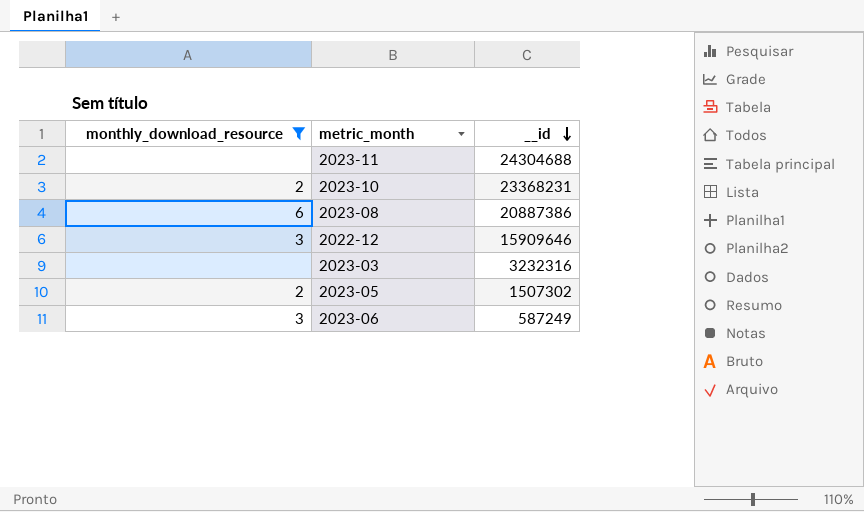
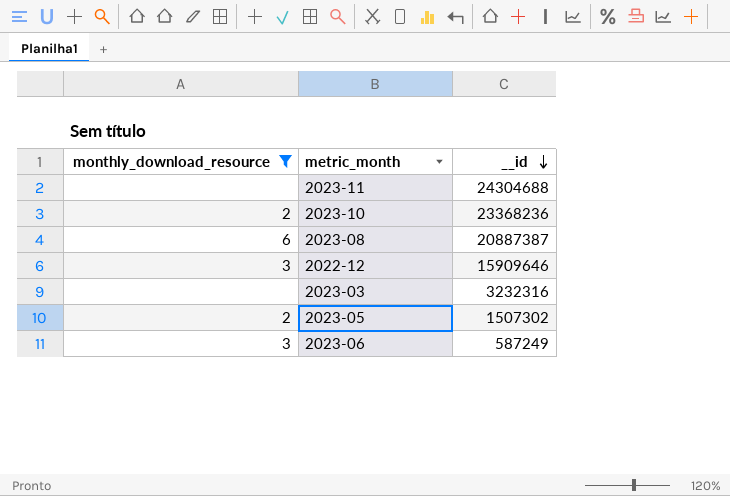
2023-10 | __id: 23368231 -> 23368236
2023-08 | __id: 20887386 -> 20887387

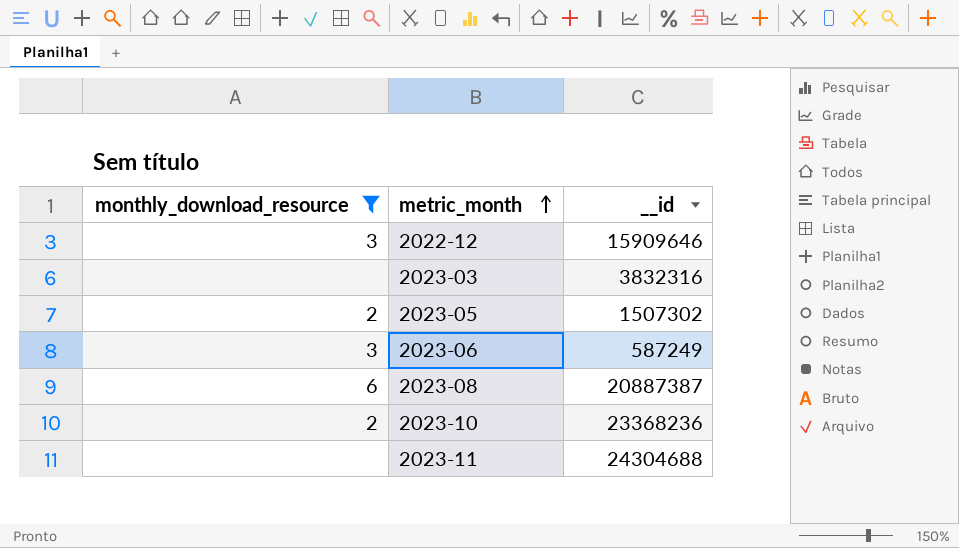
row order: __id descending -> metric_month ascending
2023-03 | __id: 3232316 -> 3832316

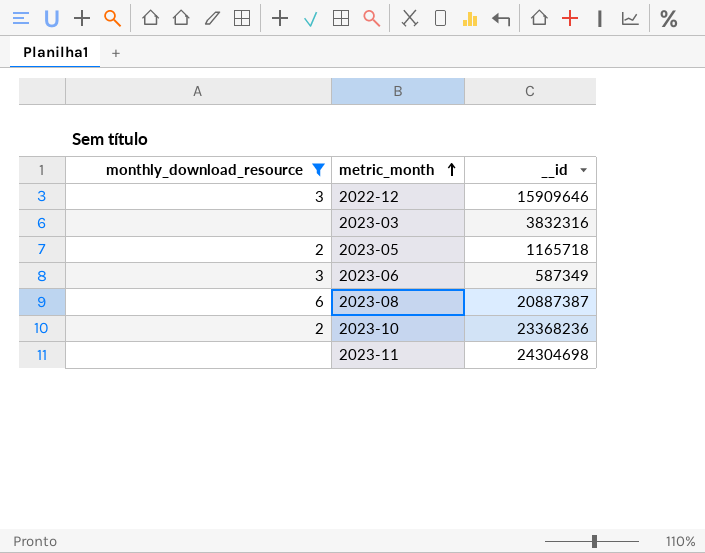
2023-05 | __id: 1507302 -> 1165718
2023-06 | __id: 587249 -> 587349
2023-11 | __id: 24304688 -> 24304698

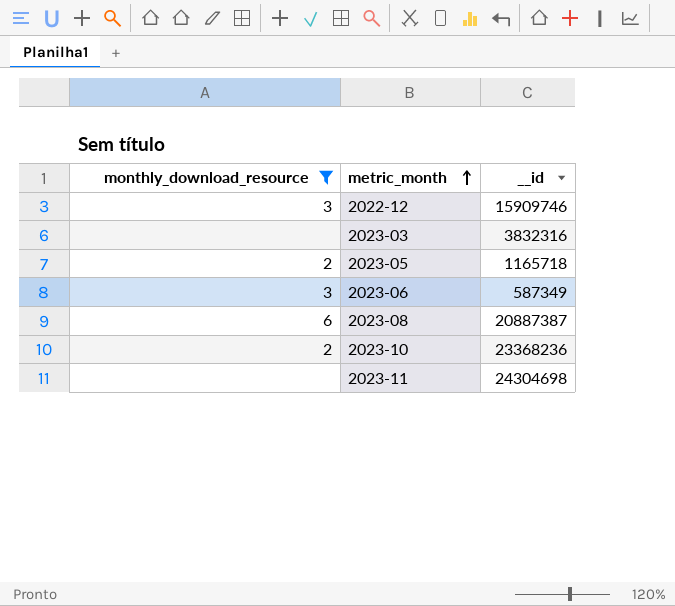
2022-12 | __id: 15909646 -> 15909746

